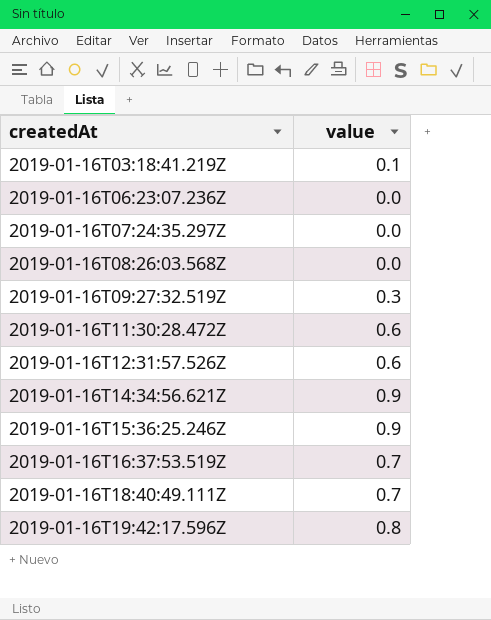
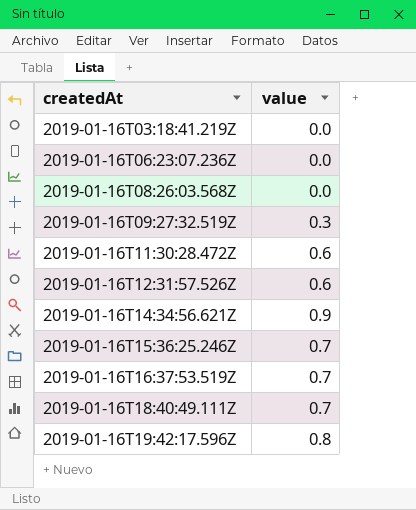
row 2019-01-16T07:24:35.297Z: 0.0 -> none
2019-01-16T03:18:41.219Z | value: 0.1 -> 0.0
2019-01-16T15:36:25.246Z | value: 0.9 -> 0.7

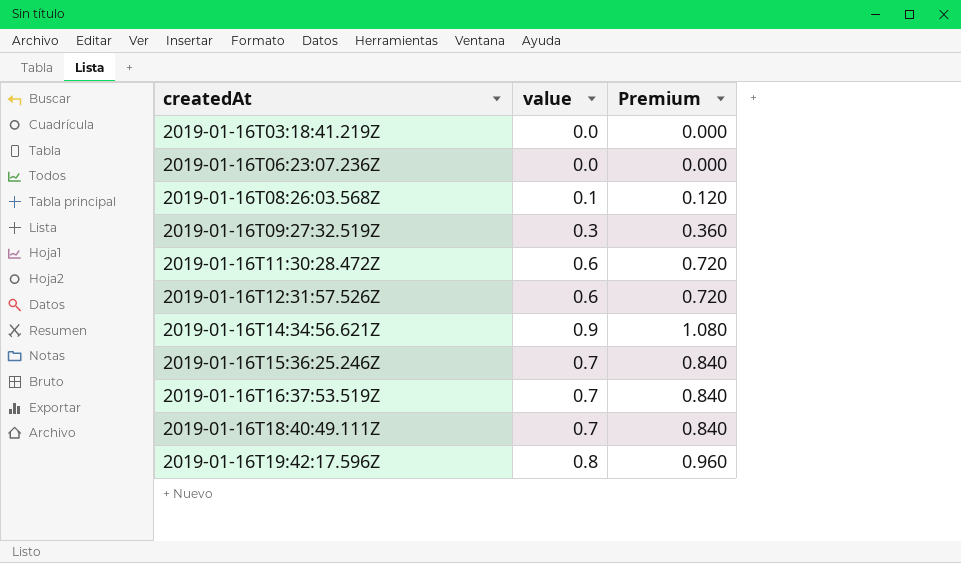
column Premium | formula: none -> [value] * 1.2
2019-01-16T08:26:03.568Z | value: 0.0 -> 0.1

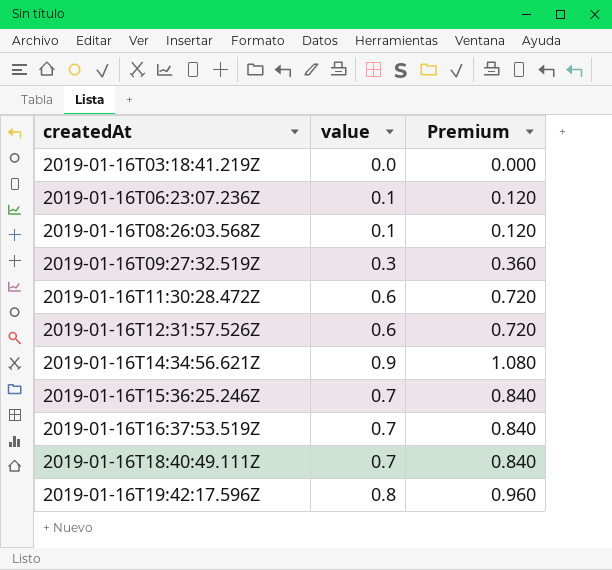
2019-01-16T06:23:07.236Z | value: 0.0 -> 0.1
2019-01-16T06:23:07.236Z | Premium: 0.000 -> 0.120

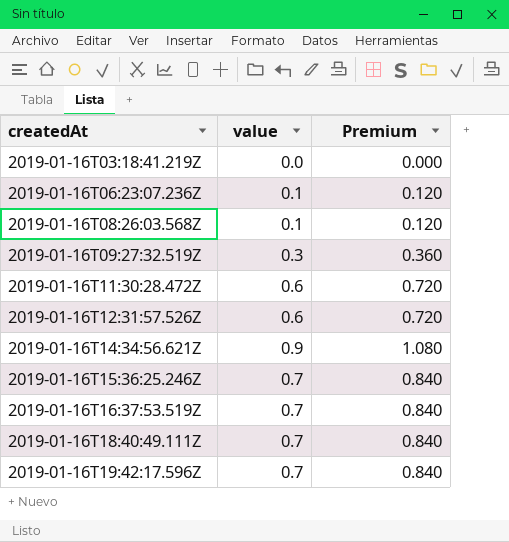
2019-01-16T19:42:17.596Z | value: 0.8 -> 0.7
2019-01-16T19:42:17.596Z | Premium: 0.960 -> 0.840

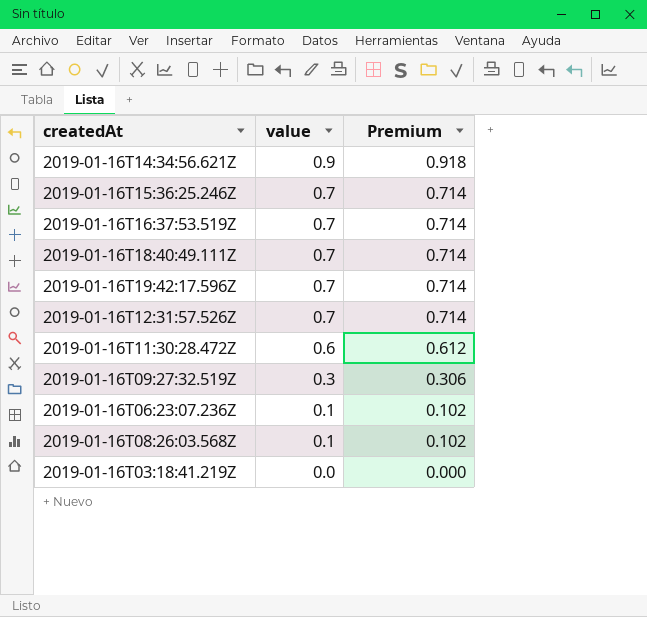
row order: createdAt ascending -> value descending
column Premium | formula: [value] * 1.2 -> [value] * 1.02
2019-01-16T12:31:57.526Z | value: 0.6 -> 0.7

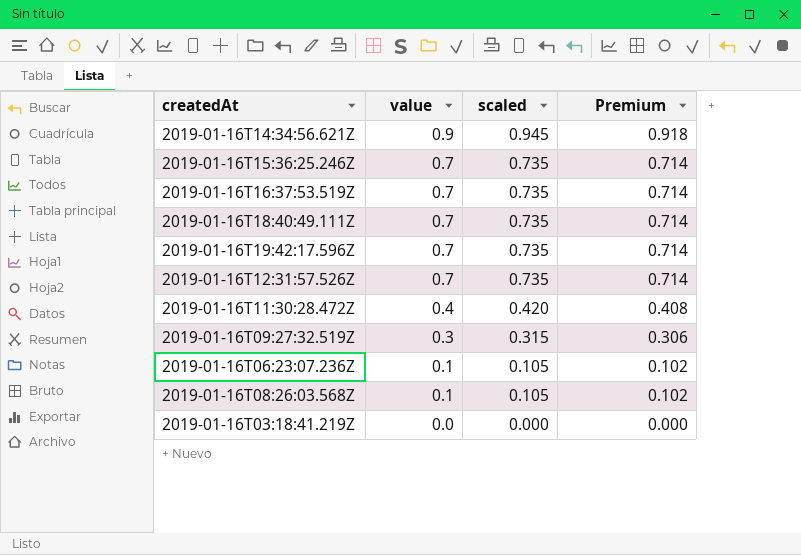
column scaled | formula: none -> [value] * 1.05
2019-01-16T11:30:28.472Z | value: 0.6 -> 0.4
2019-01-16T11:30:28.472Z | Premium: 0.612 -> 0.408

